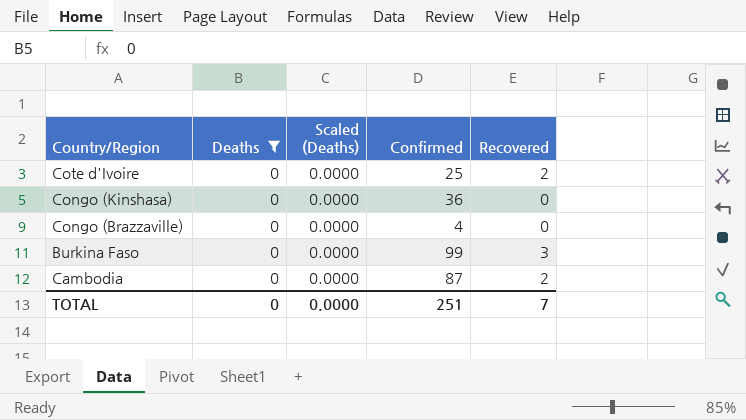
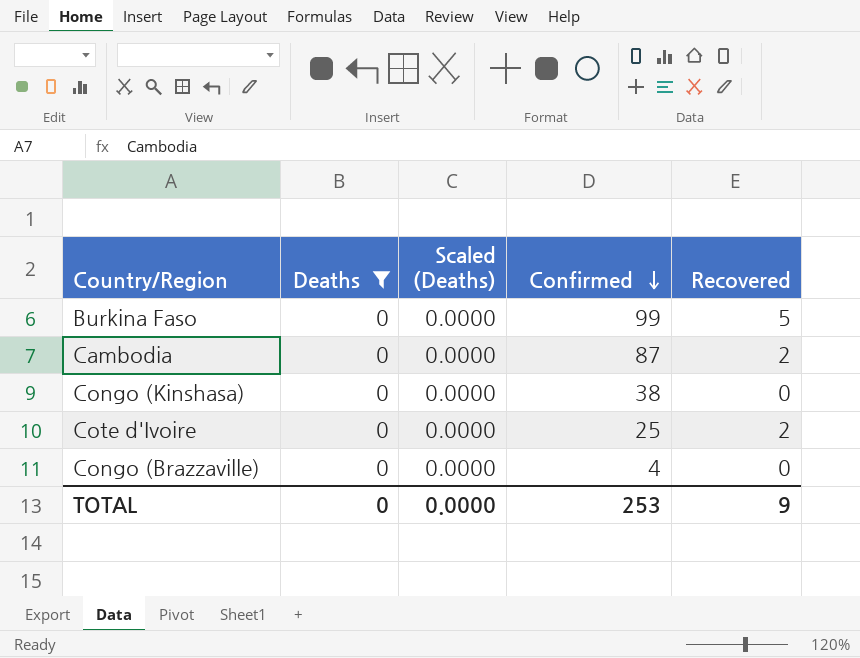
row order: none -> Confirmed descending
Burkina Faso | Recovered: 3 -> 5
Congo (Kinshasa) | Confirmed: 36 -> 38
TOTAL | Confirmed: 251 -> 253
TOTAL | Recovered: 7 -> 9

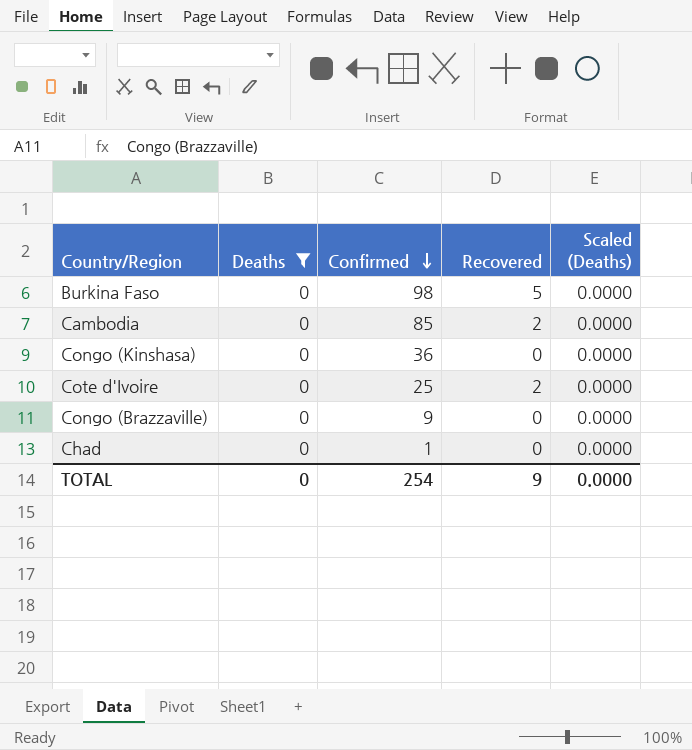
column Scaled (Deaths) | position: 3 -> 5
Burkina Faso | Confirmed: 99 -> 98
Cambodia | Confirmed: 87 -> 85
Congo (Kinshasa) | Confirmed: 38 -> 36
Congo (Brazzaville) | Confirmed: 4 -> 9
row Chad: none -> 0 | 1 | 0 | 0.0000
TOTAL | Confirmed: 253 -> 254

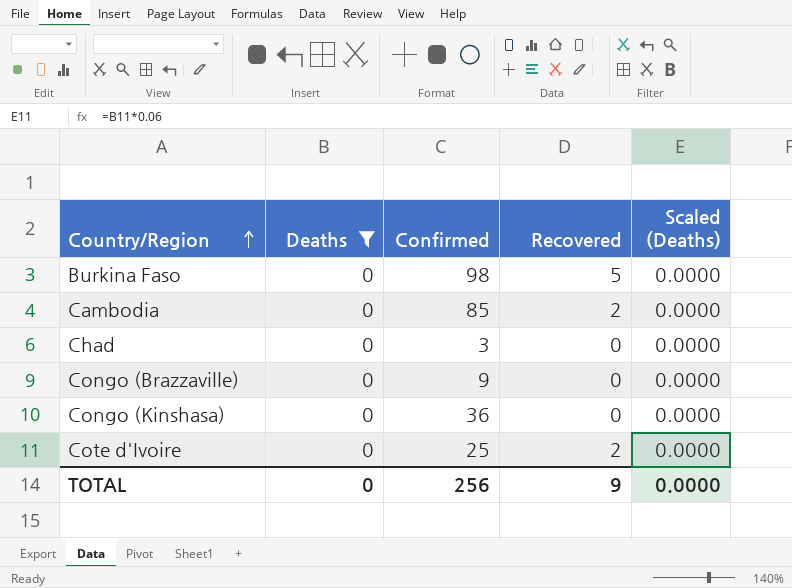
row order: Confirmed descending -> Country/Region ascending
Chad | Confirmed: 1 -> 3
TOTAL | Confirmed: 254 -> 256

